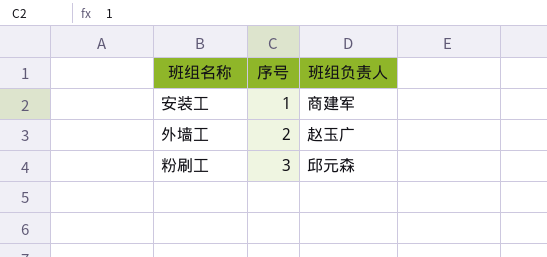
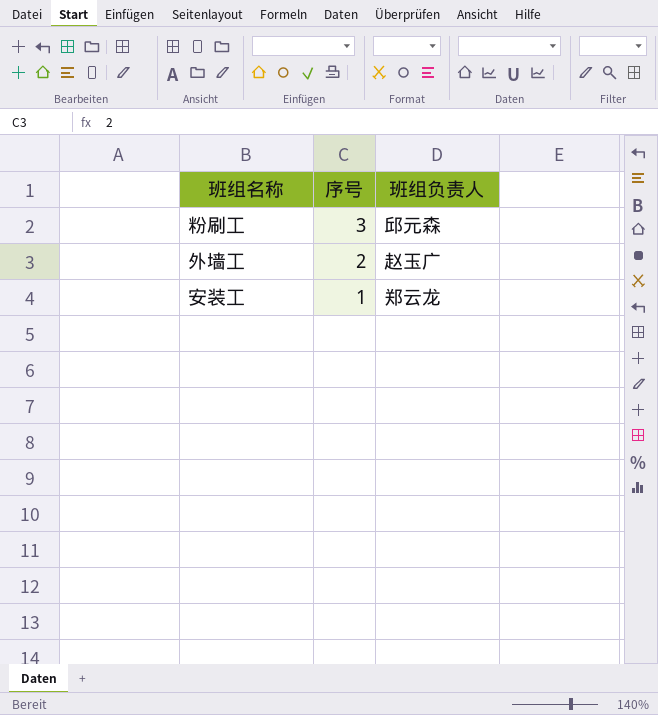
row order: 序号 ascending -> 序号 descending
安装工 | 班组负责人: 商建军 -> 郑云龙

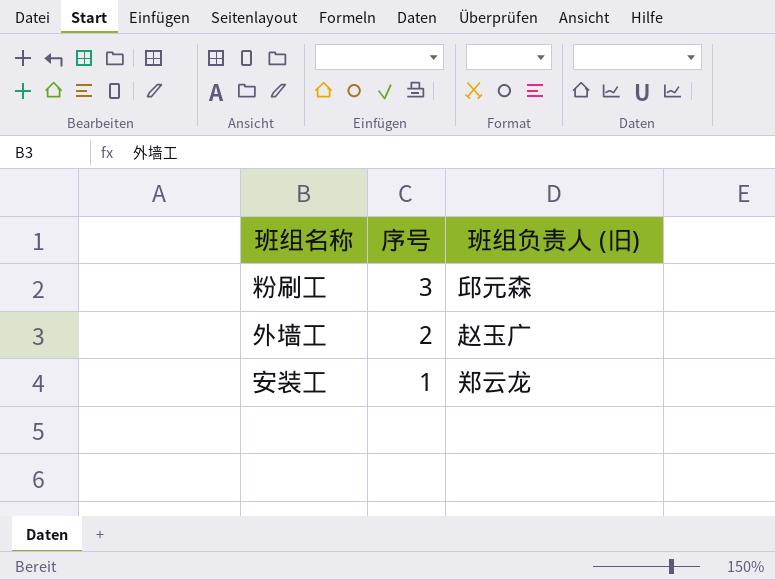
column name: 班组负责人 -> 班组负责人 (旧)

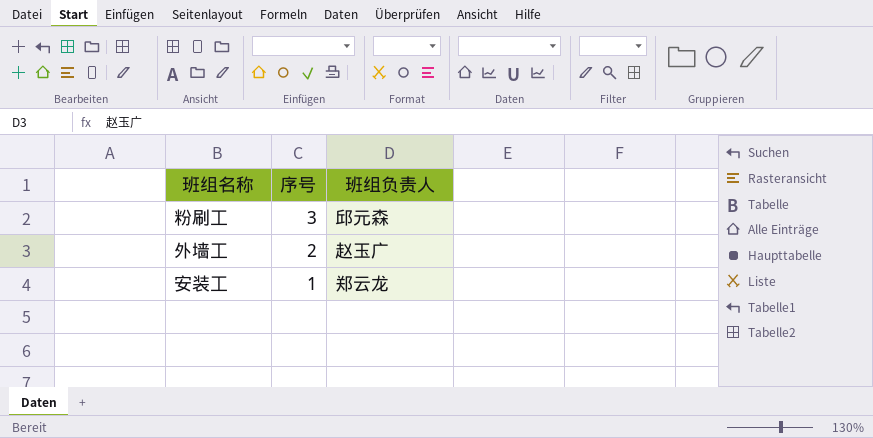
column name: 班组负责人 (旧) -> 班组负责人

